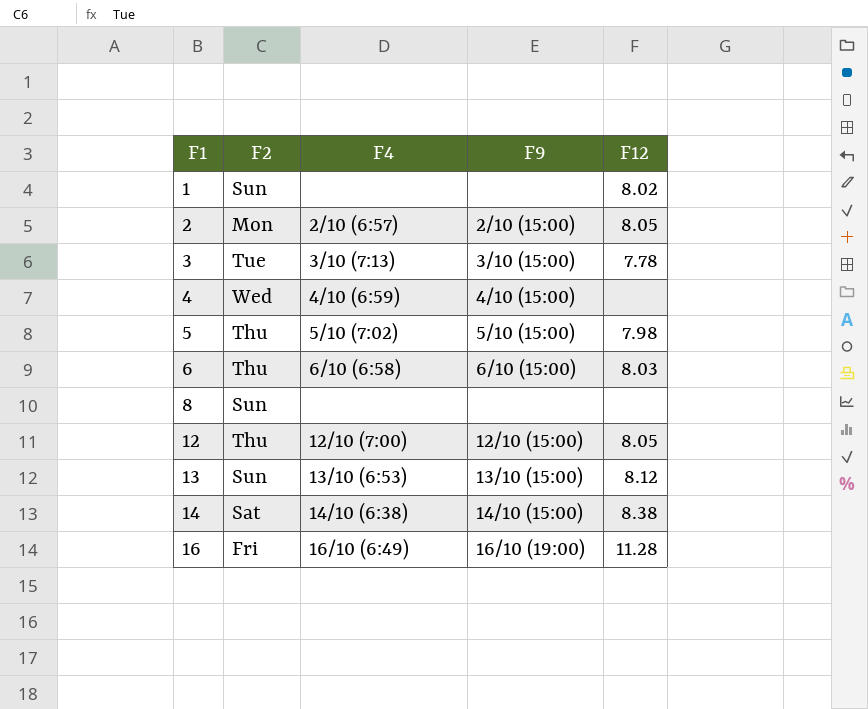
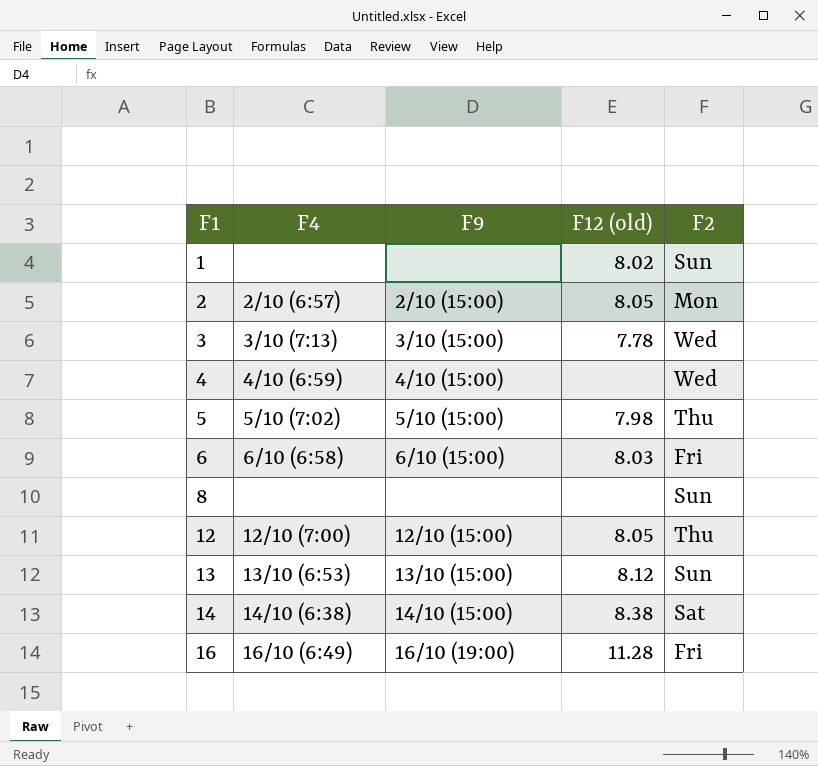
column name: F12 -> F12 (old)
column F2 | position: 2 -> 5
3 | F2: Tue -> Wed
6 | F2: Thu -> Fri

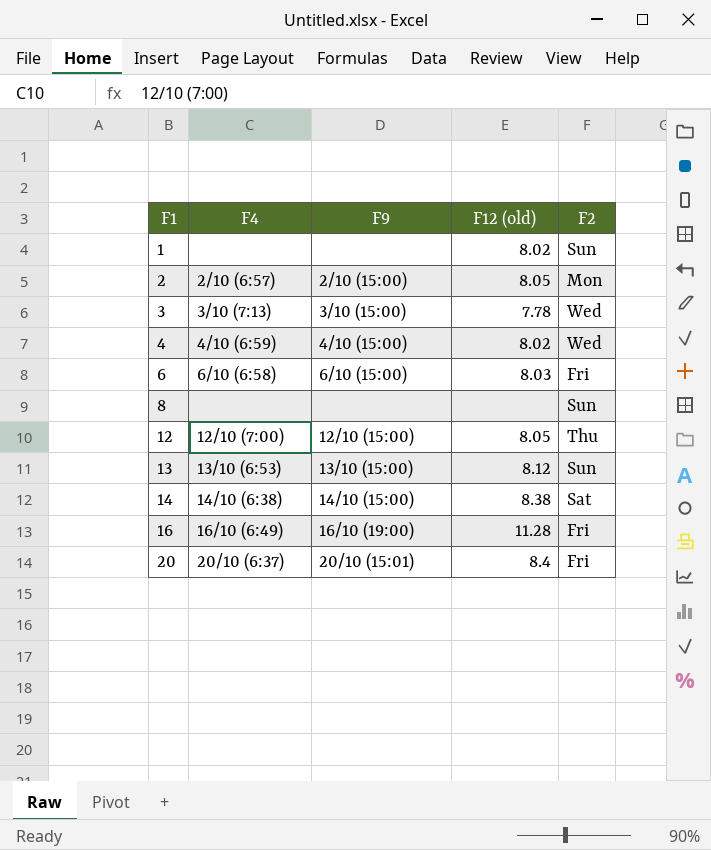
row 5: 5/10 (7:02) | 5/10 (15:00) | 7.98 | Thu -> none
4 | F12 (old): none -> 8.02
row 20: none -> 20/10 (6:37) | 20/10 (15:01) | 8.4 | Fri

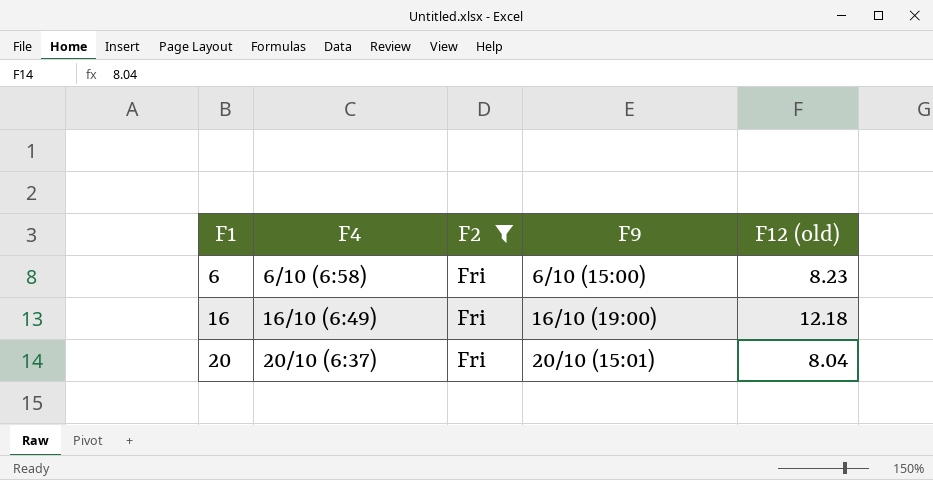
filter: none -> F2 = Fri
column F2 | position: 5 -> 3
6 | F12 (old): 8.03 -> 8.23
16 | F12 (old): 11.28 -> 12.18
20 | F12 (old): 8.4 -> 8.04

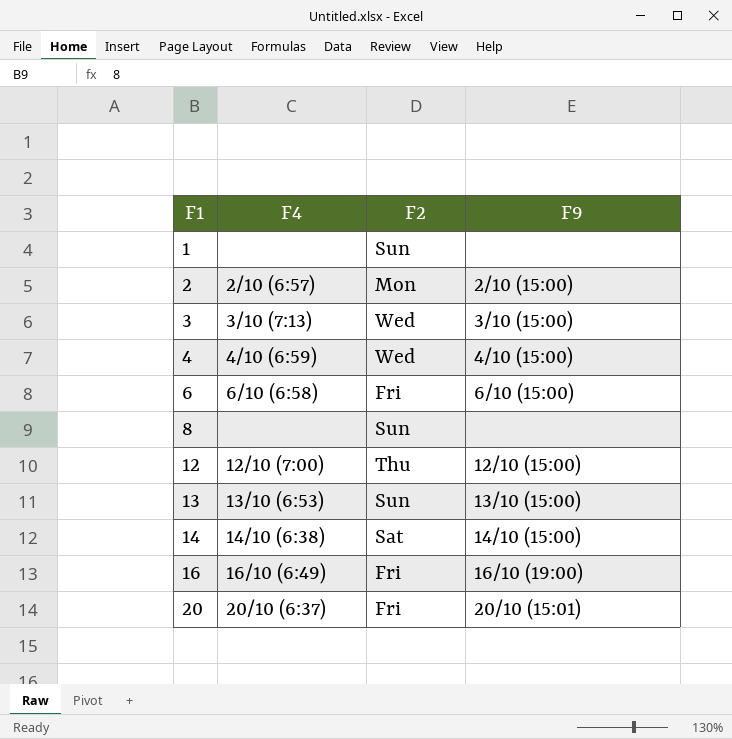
filter: F2 = Fri -> none
column F12 (old) | position: 5 -> none

